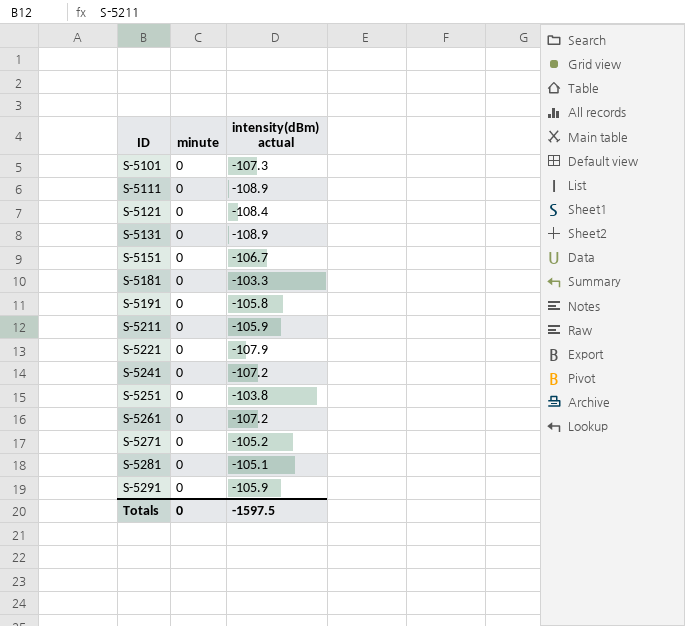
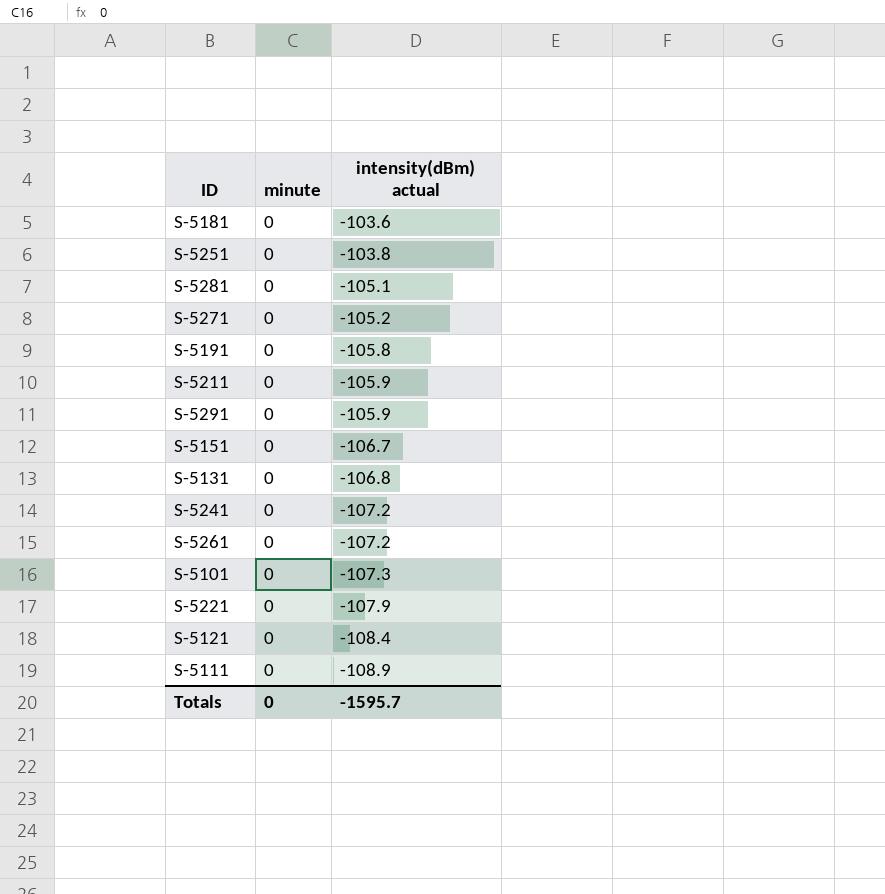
row order: ID ascending -> intensity(dBm) actual descending
S-5181 | intensity(dBm) actual: -103.3 -> -103.6
S-5131 | intensity(dBm) actual: -108.9 -> -106.8
Totals | intensity(dBm) actual: -1597.5 -> -1595.7

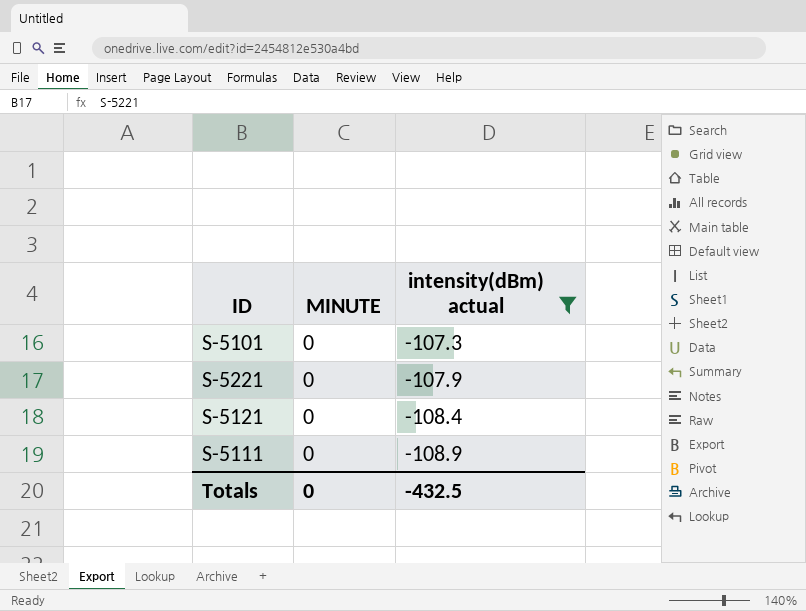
filter: none -> intensity(dBm) actual <= -107.3
column name: minute -> MINUTE
Totals | intensity(dBm) actual: -1595.7 -> -432.5

